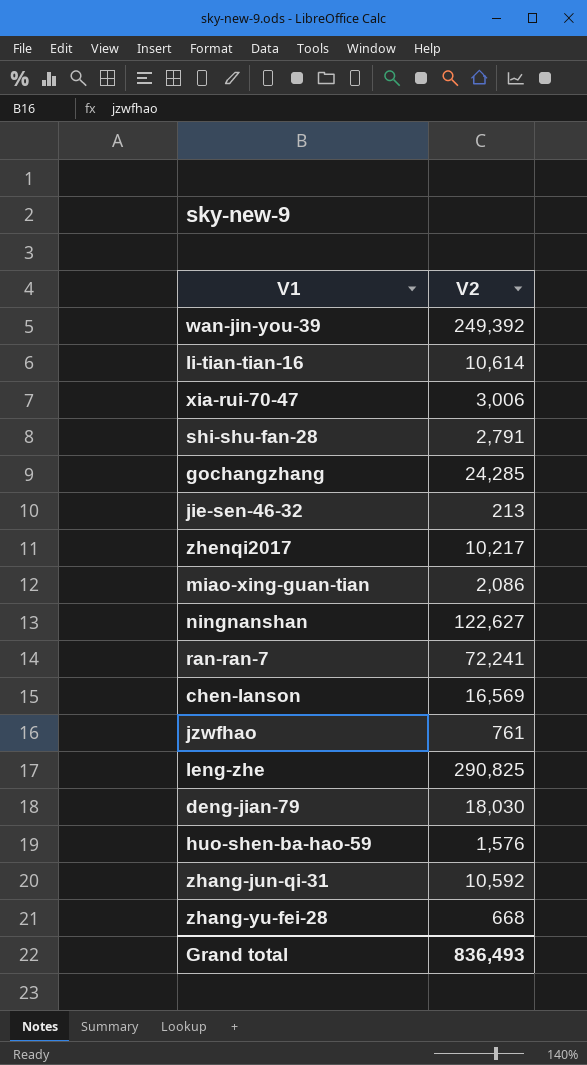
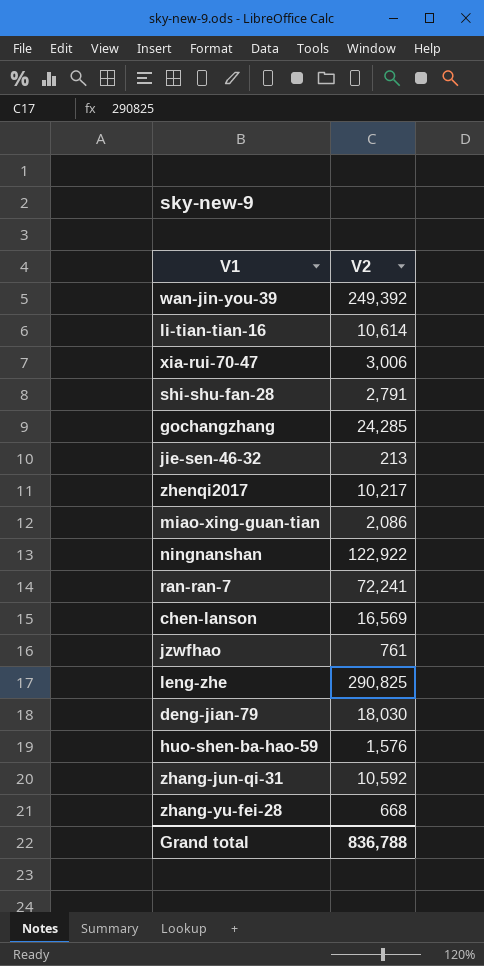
ningnanshan | V2: 122,627 -> 122,922
Grand total | V2: 836,493 -> 836,788

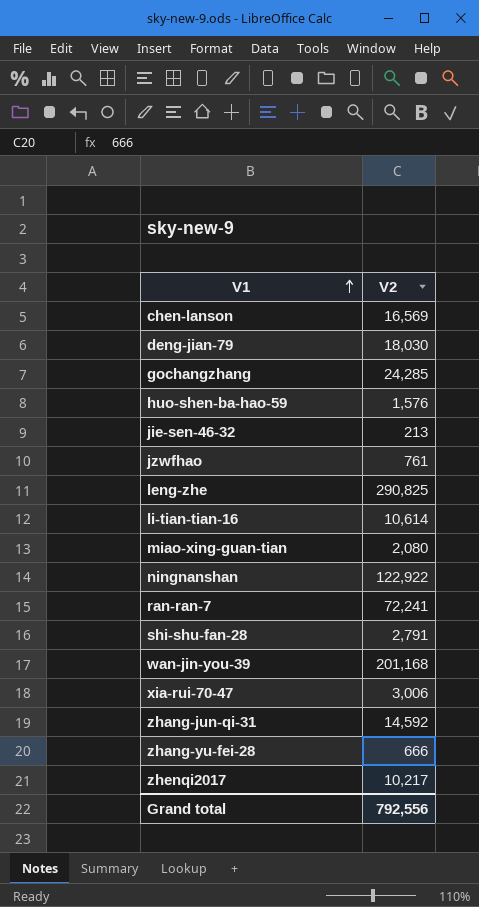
row order: none -> V1 ascending
miao-xing-guan-tian | V2: 2,086 -> 2,080
wan-jin-you-39 | V2: 249,392 -> 201,168
zhang-jun-qi-31 | V2: 10,592 -> 14,592
zhang-yu-fei-28 | V2: 668 -> 666
Grand total | V2: 836,788 -> 792,556

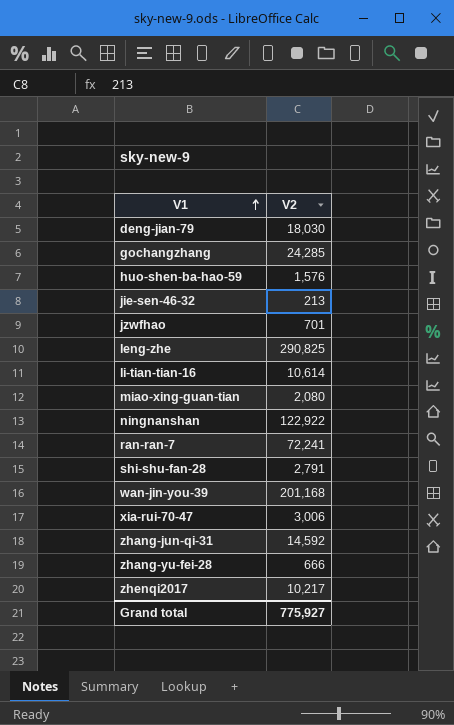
row chen-lanson: 16,569 -> none
jzwfhao | V2: 761 -> 701
Grand total | V2: 792,556 -> 775,927

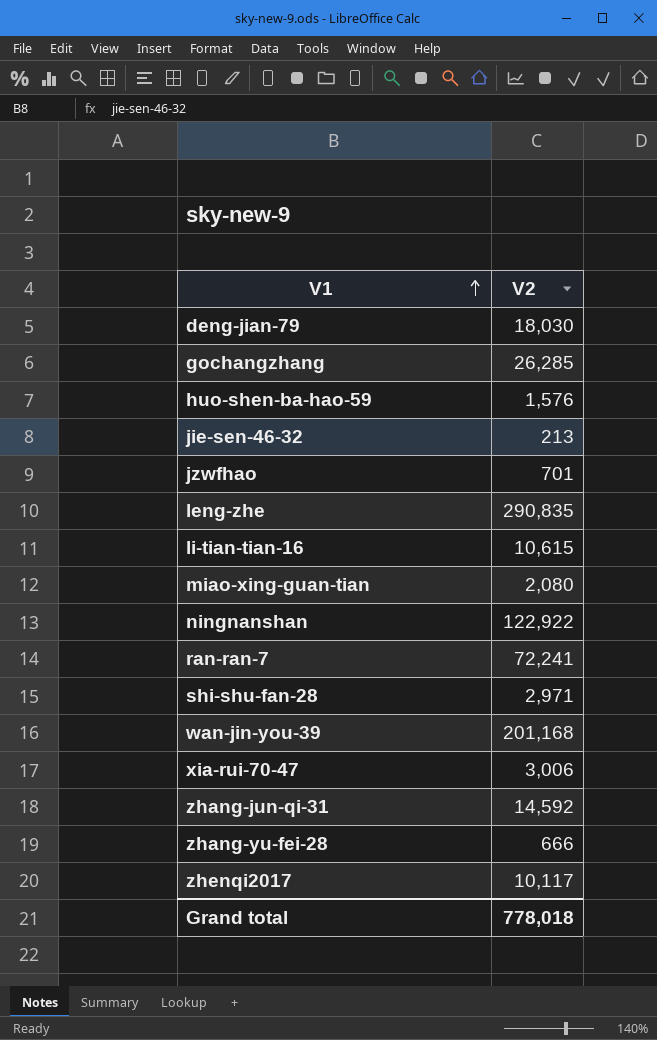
gochangzhang | V2: 24,285 -> 26,285
leng-zhe | V2: 290,825 -> 290,835
li-tian-tian-16 | V2: 10,614 -> 10,615
shi-shu-fan-28 | V2: 2,791 -> 2,971
zhenqi2017 | V2: 10,217 -> 10,117
Grand total | V2: 775,927 -> 778,018

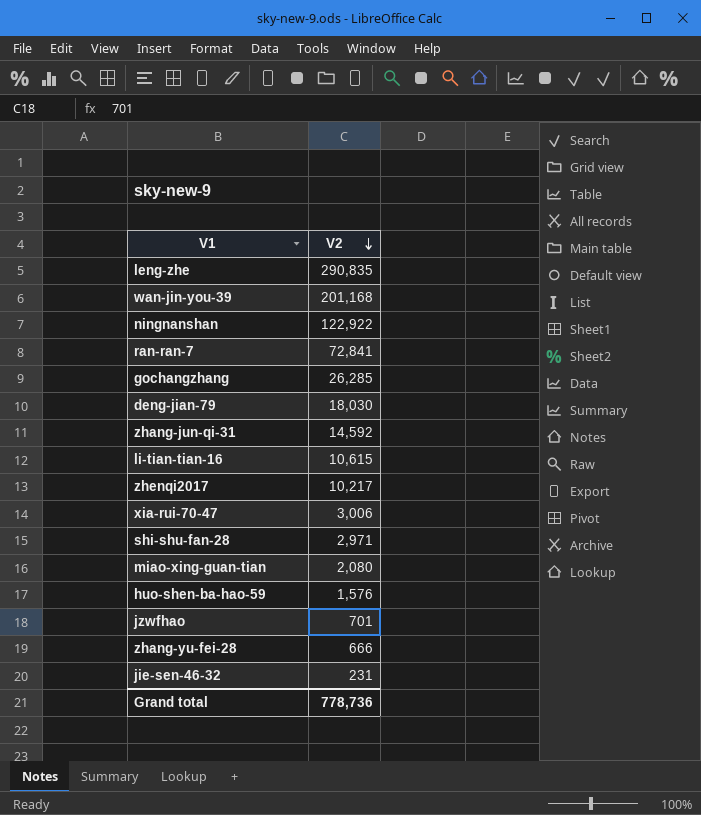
row order: V1 ascending -> V2 descending
ran-ran-7 | V2: 72,241 -> 72,841
zhenqi2017 | V2: 10,117 -> 10,217
jie-sen-46-32 | V2: 213 -> 231
Grand total | V2: 778,018 -> 778,736

